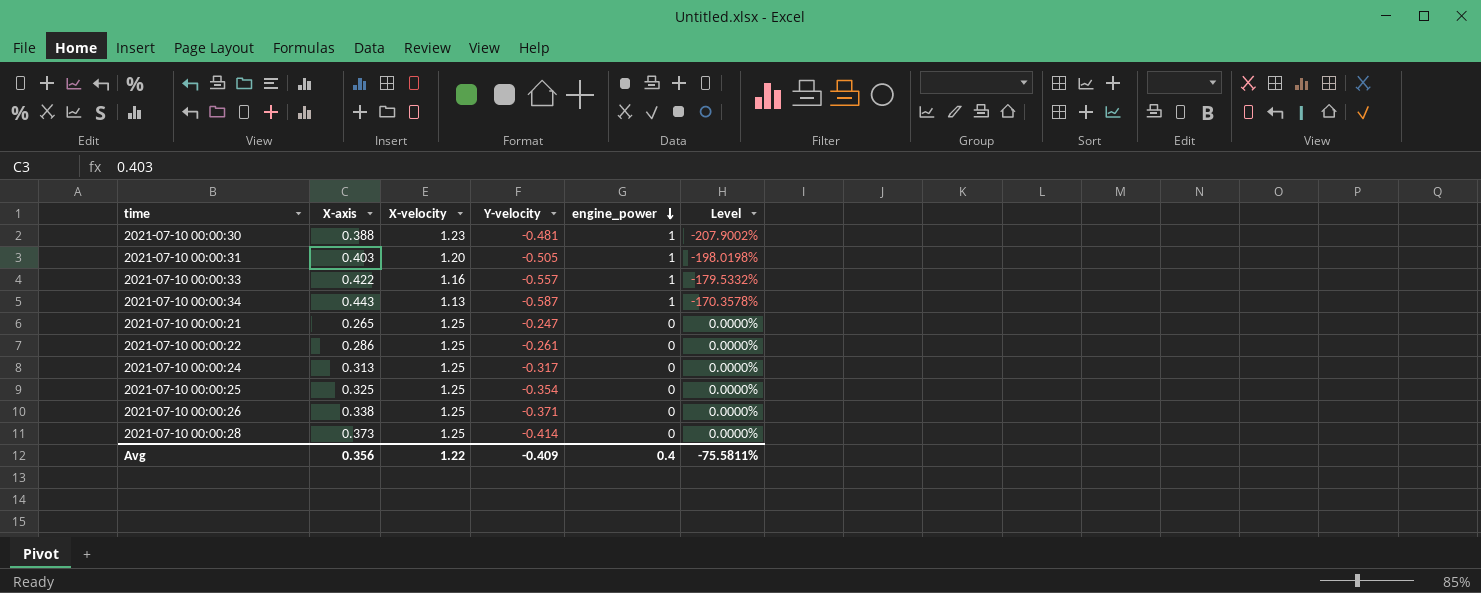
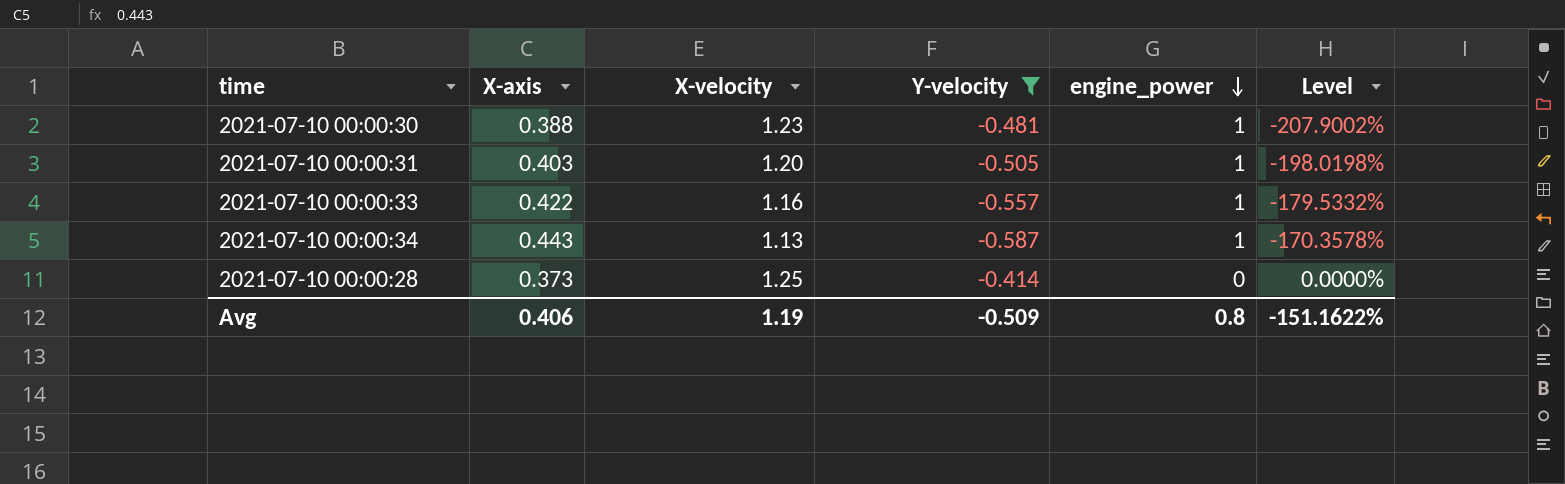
filter: none -> Y-velocity <= -0.414
Avg | X-axis: 0.356 -> 0.406
Avg | X-velocity: 1.22 -> 1.19
Avg | Y-velocity: -0.409 -> -0.509
Avg | engine_power: 0.4 -> 0.8
Avg | Level: -75.5811% -> -151.1622%

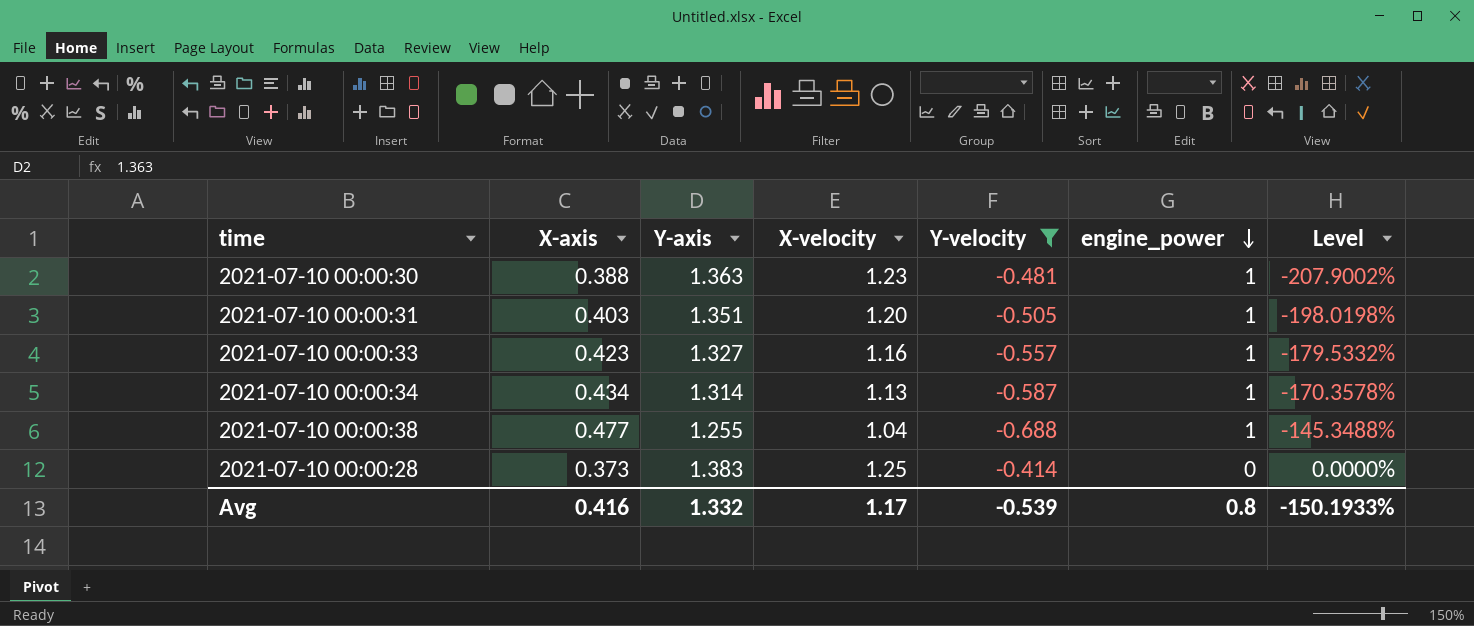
column Y-axis | position: none -> 3
2021-07-10 00:00:33 | X-axis: 0.422 -> 0.423
2021-07-10 00:00:34 | X-axis: 0.443 -> 0.434
row 2021-07-10 00:00:38: none -> 0.477 | 1.255 | 1.04 | -0.688 | 1 | -145.3488%
Avg | X-axis: 0.406 -> 0.416
Avg | X-velocity: 1.19 -> 1.17
Avg | Y-velocity: -0.509 -> -0.539
Avg | Level: -151.1622% -> -150.1933%

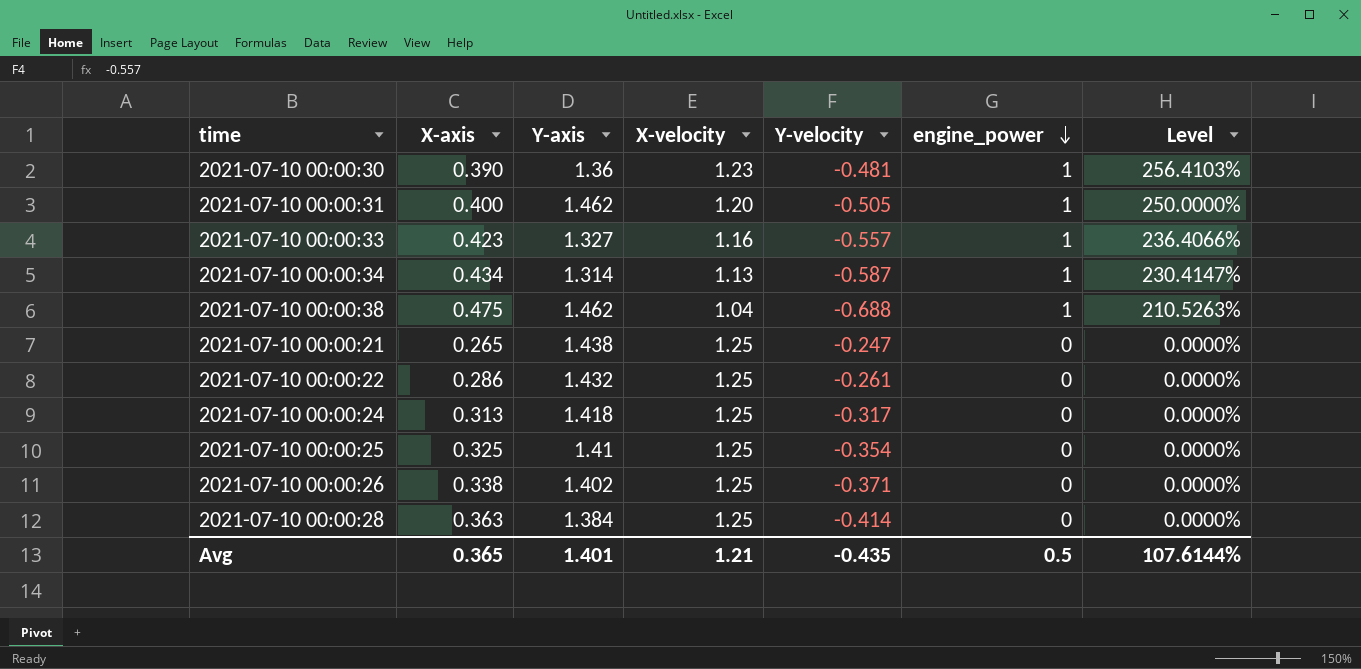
filter: Y-velocity <= -0.414 -> none
column Level | formula: [engine_power] / [Y-velocity] -> [engine_power] / [X-axis]
2021-07-10 00:00:30 | X-axis: 0.388 -> 0.390
2021-07-10 00:00:30 | Y-axis: 1.363 -> 1.36
2021-07-10 00:00:31 | X-axis: 0.403 -> 0.400
2021-07-10 00:00:31 | Y-axis: 1.351 -> 1.462
2021-07-10 00:00:38 | X-axis: 0.477 -> 0.475
2021-07-10 00:00:38 | Y-axis: 1.255 -> 1.462
2021-07-10 00:00:28 | X-axis: 0.373 -> 0.363
2021-07-10 00:00:28 | Y-axis: 1.383 -> 1.384
Avg | X-axis: 0.416 -> 0.365
Avg | Y-axis: 1.332 -> 1.401
Avg | X-velocity: 1.17 -> 1.21
Avg | Y-velocity: -0.539 -> -0.435
Avg | engine_power: 0.8 -> 0.5
Avg | Level: -150.1933% -> 107.6144%

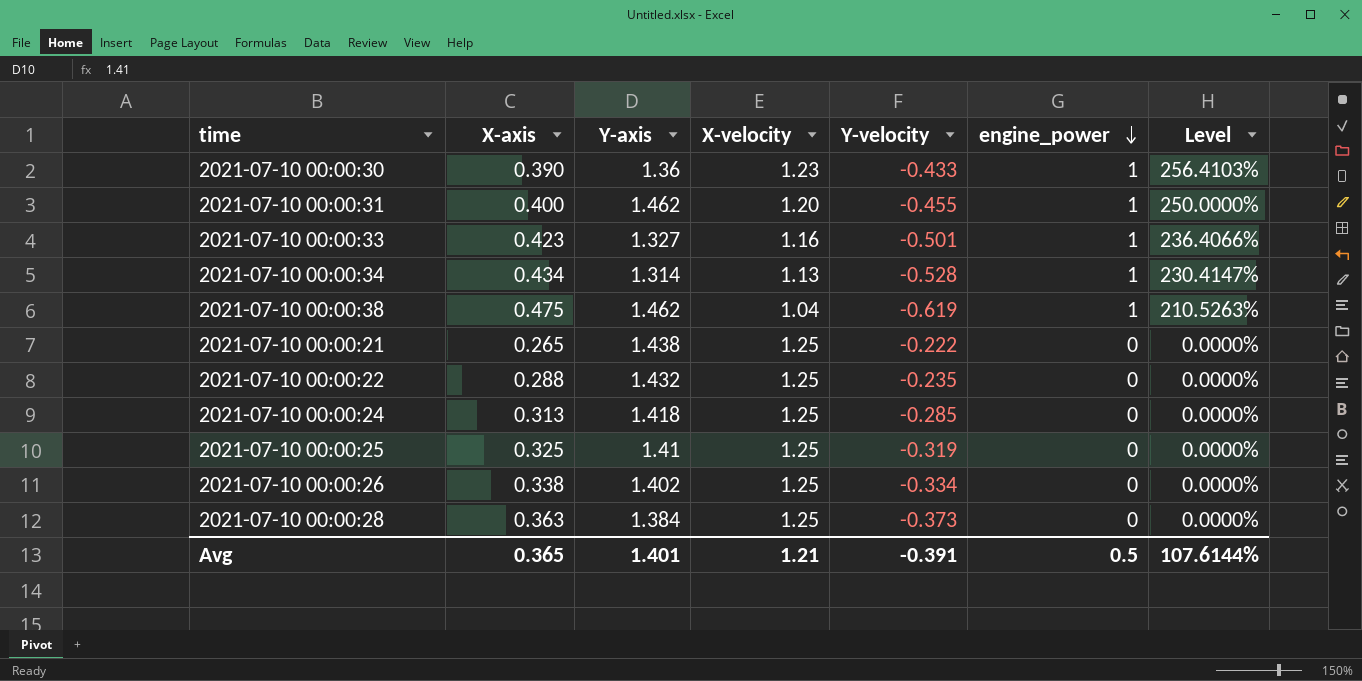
2021-07-10 00:00:30 | Y-velocity: -0.481 -> -0.433
2021-07-10 00:00:31 | Y-velocity: -0.505 -> -0.455
2021-07-10 00:00:33 | Y-velocity: -0.557 -> -0.501
2021-07-10 00:00:34 | Y-velocity: -0.587 -> -0.528
2021-07-10 00:00:38 | Y-velocity: -0.688 -> -0.619
2021-07-10 00:00:21 | Y-velocity: -0.247 -> -0.222
2021-07-10 00:00:22 | X-axis: 0.286 -> 0.288
2021-07-10 00:00:22 | Y-velocity: -0.261 -> -0.235
2021-07-10 00:00:24 | Y-velocity: -0.317 -> -0.285
2021-07-10 00:00:25 | Y-velocity: -0.354 -> -0.319
2021-07-10 00:00:26 | Y-velocity: -0.371 -> -0.334
2021-07-10 00:00:28 | Y-velocity: -0.414 -> -0.373
Avg | Y-velocity: -0.435 -> -0.391

